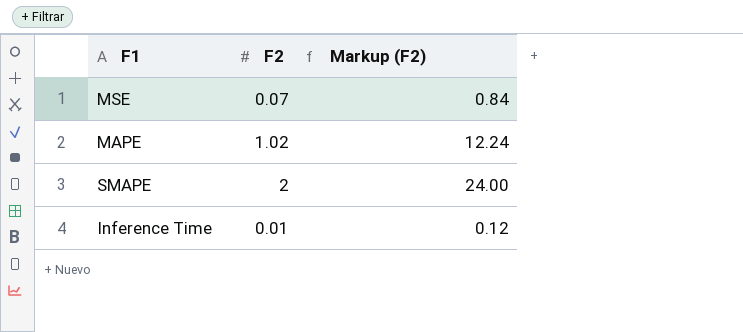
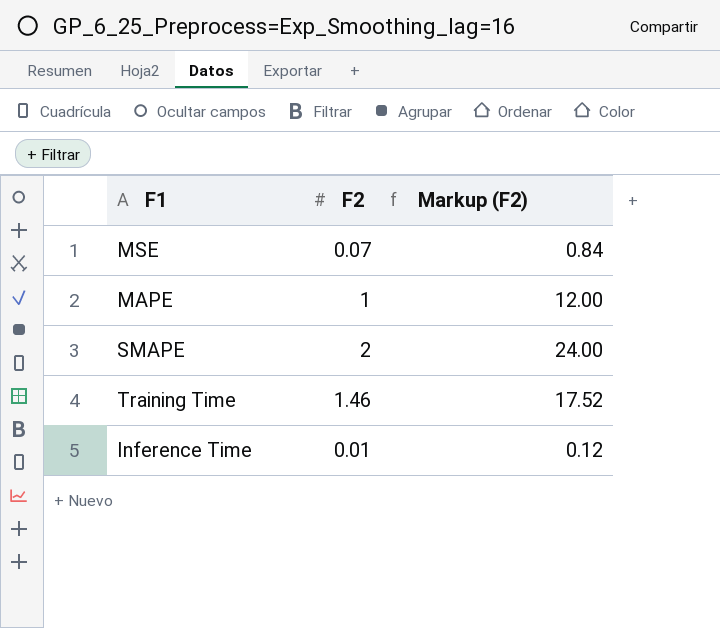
MAPE | F2: 1.02 -> 1
MAPE | Markup (F2): 12.24 -> 12.00
row Training Time: none -> 1.46 | 17.52

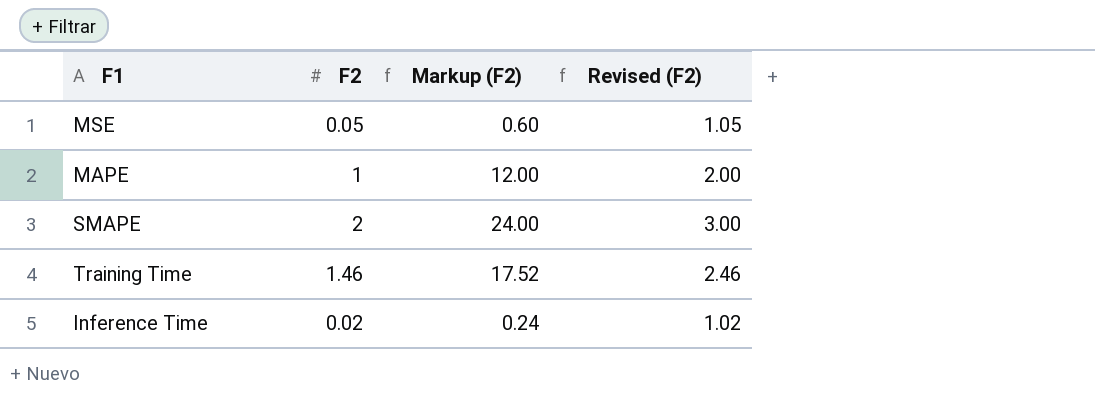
column Revised (F2) | formula: none -> [F2] + 1
MSE | F2: 0.07 -> 0.05
MSE | Markup (F2): 0.84 -> 0.60
Inference Time | F2: 0.01 -> 0.02
Inference Time | Markup (F2): 0.12 -> 0.24

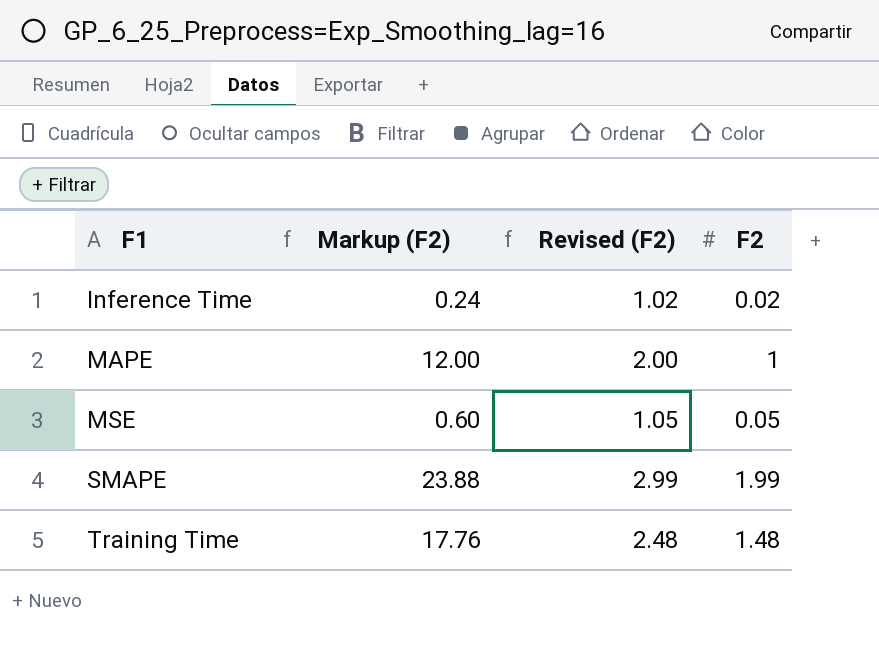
row order: none -> F1 ascending
column F2 | position: 2 -> 4
SMAPE | Markup (F2): 24.00 -> 23.88
SMAPE | Revised (F2): 3.00 -> 2.99
SMAPE | F2: 2 -> 1.99
Training Time | Markup (F2): 17.52 -> 17.76
Training Time | Revised (F2): 2.46 -> 2.48
Training Time | F2: 1.46 -> 1.48

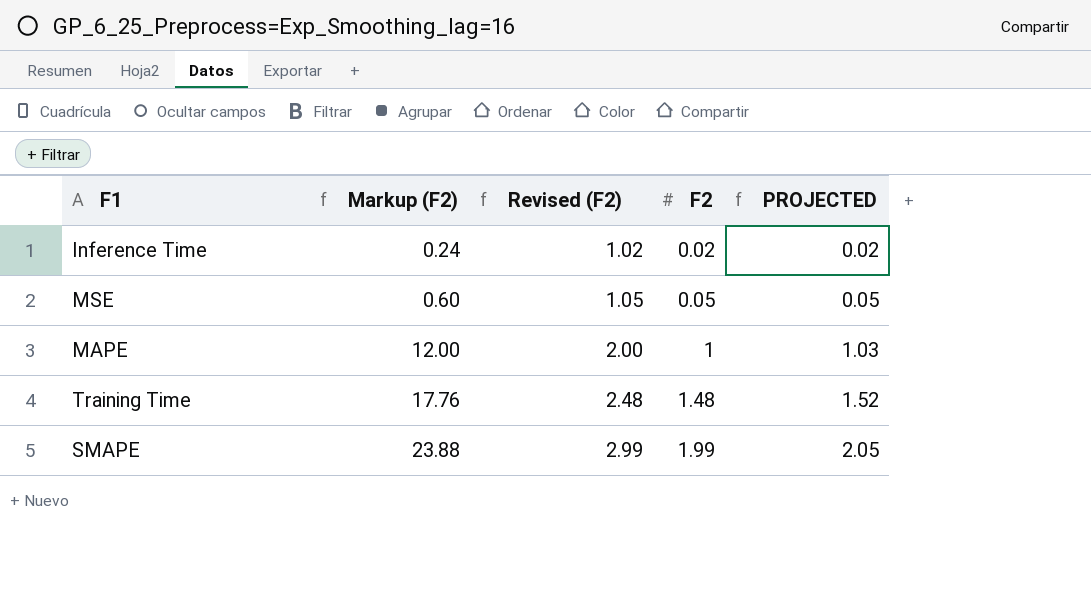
row order: F1 ascending -> Markup (F2) ascending
column PROJECTED | formula: none -> [F2] * 1.03

